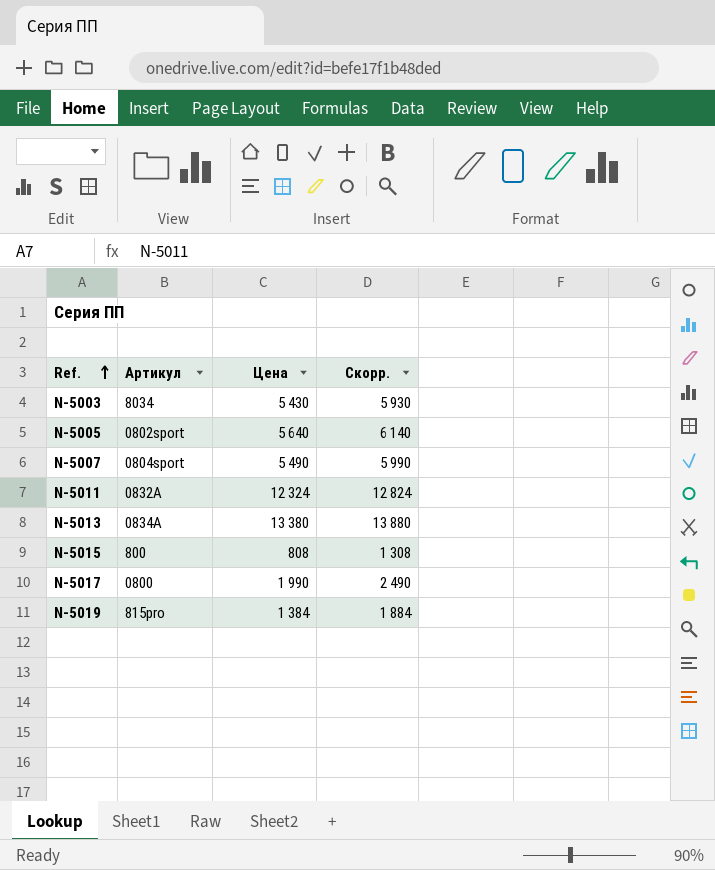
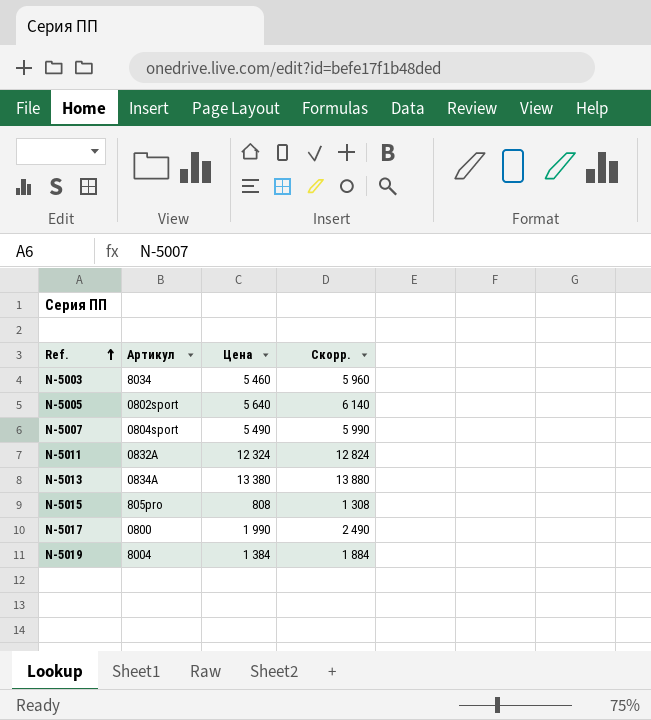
N-5003 | Цена: 5 430 -> 5 460
N-5003 | Скорр.: 5 930 -> 5 960
N-5015 | Артикул: 800 -> 805pro
N-5019 | Артикул: 815pro -> 8004

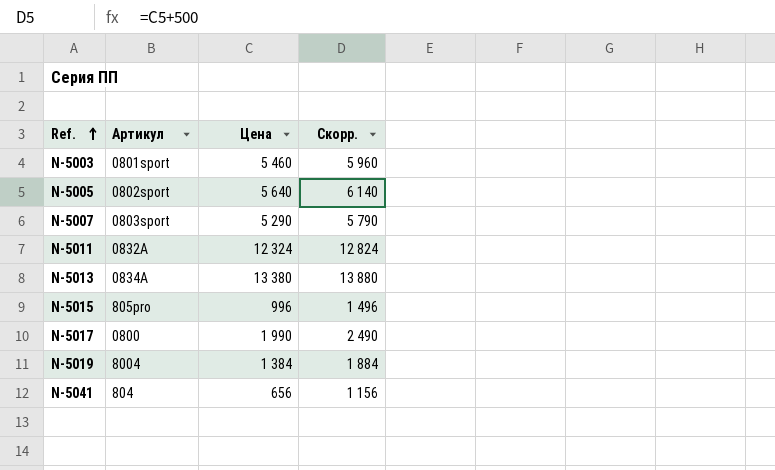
N-5003 | Артикул: 8034 -> 0801sport
N-5007 | Артикул: 0804sport -> 0803sport
N-5007 | Цена: 5 490 -> 5 290
N-5007 | Скорр.: 5 990 -> 5 790
N-5015 | Цена: 808 -> 996
N-5015 | Скорр.: 1 308 -> 1 496
row N-5041: none -> 804 | 656 | 1 156

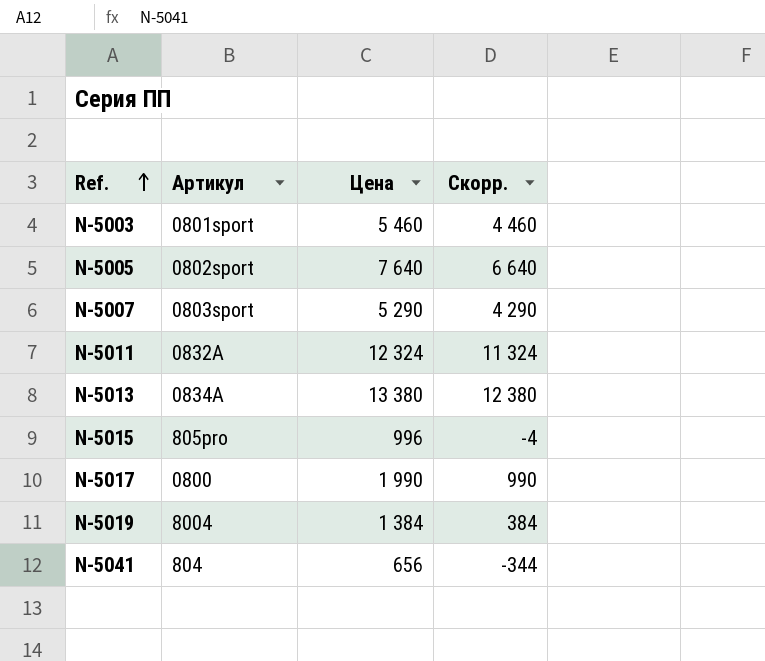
column Скорр. | formula: [Цена] + 500 -> [Цена] - 1000
N-5005 | Цена: 5 640 -> 7 640

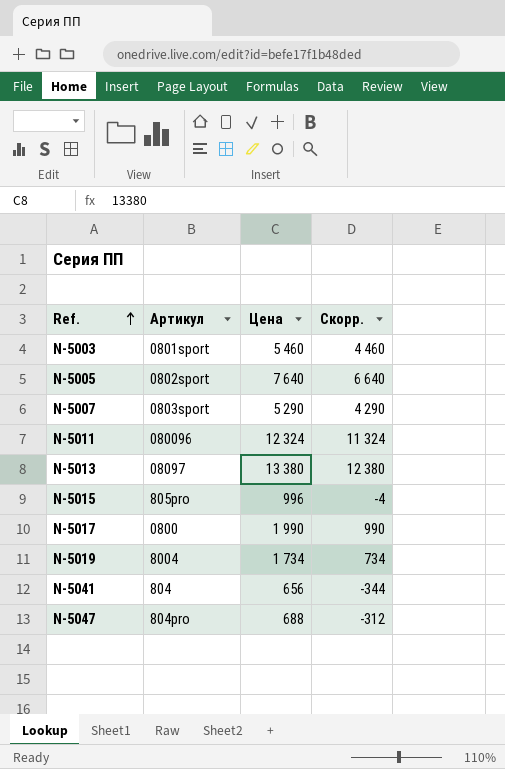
N-5011 | Артикул: 0832A -> 080096
N-5013 | Артикул: 0834A -> 08097
N-5019 | Цена: 1 384 -> 1 734
N-5019 | Скорр.: 384 -> 734
row N-5047: none -> 804pro | 688 | -312

